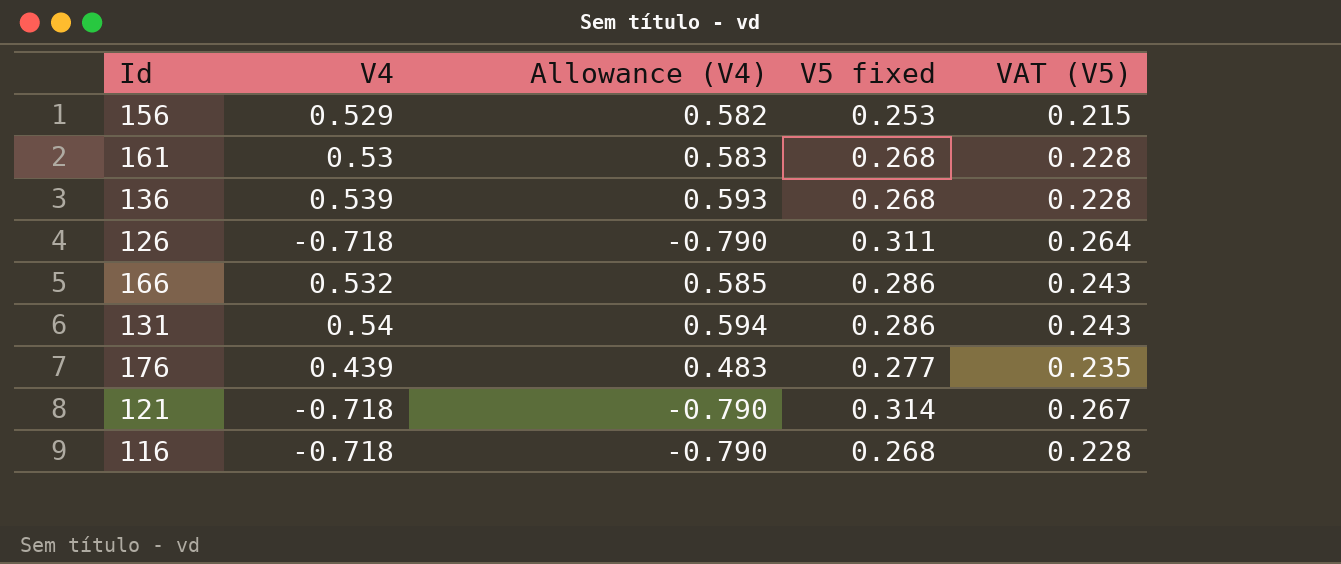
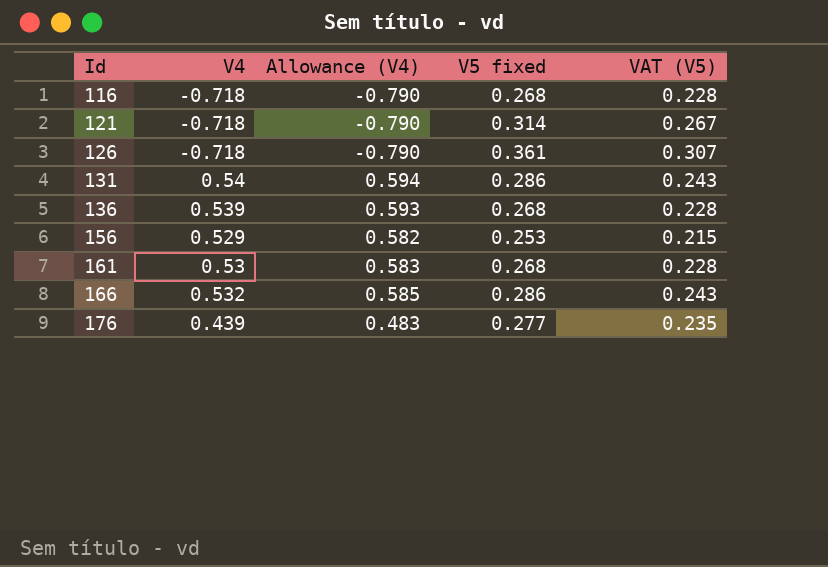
row order: none -> Id ascending
126 | V5 fixed: 0.311 -> 0.361
126 | VAT (V5): 0.264 -> 0.307

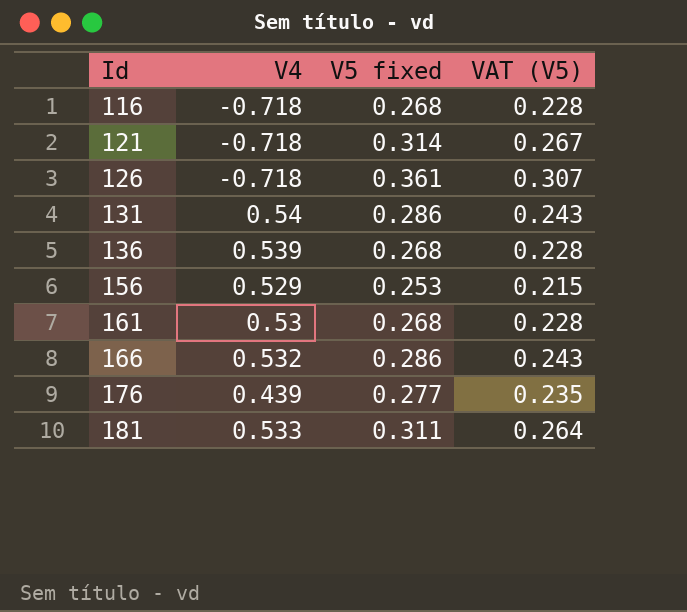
column Allowance (V4) | formula: [V4] * 1.1 -> none
row 181: none -> 0.533 | 0.311 | 0.264

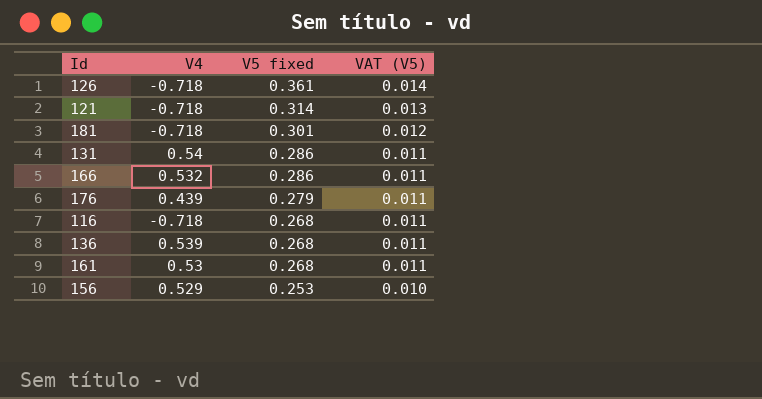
row order: Id ascending -> V5 fixed descending
column VAT (V5) | formula: [V5 fixed] * 0.85 -> [V5 fixed] * 0.04
181 | V4: 0.533 -> -0.718
181 | V5 fixed: 0.311 -> 0.301
176 | V5 fixed: 0.277 -> 0.279

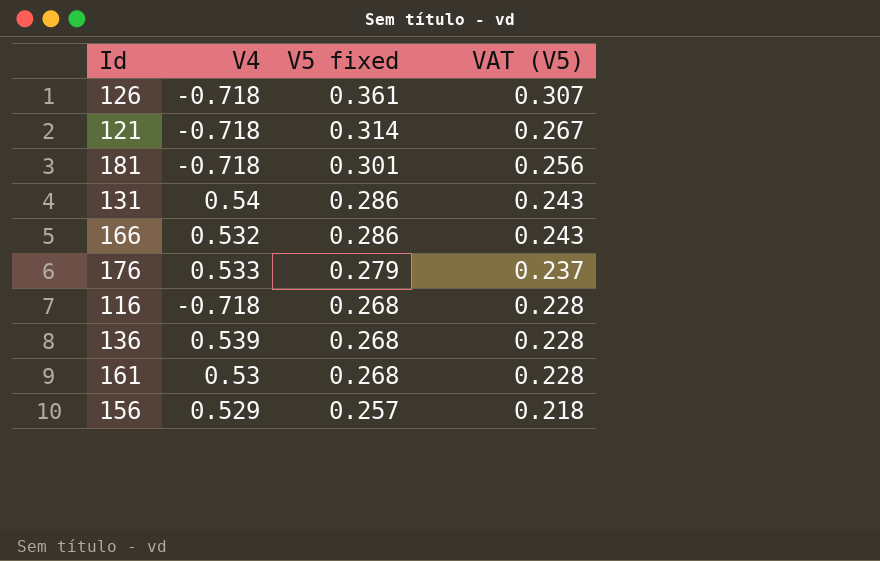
column VAT (V5) | formula: [V5 fixed] * 0.04 -> [V5 fixed] * 0.85
176 | V4: 0.439 -> 0.533
156 | V5 fixed: 0.253 -> 0.257

